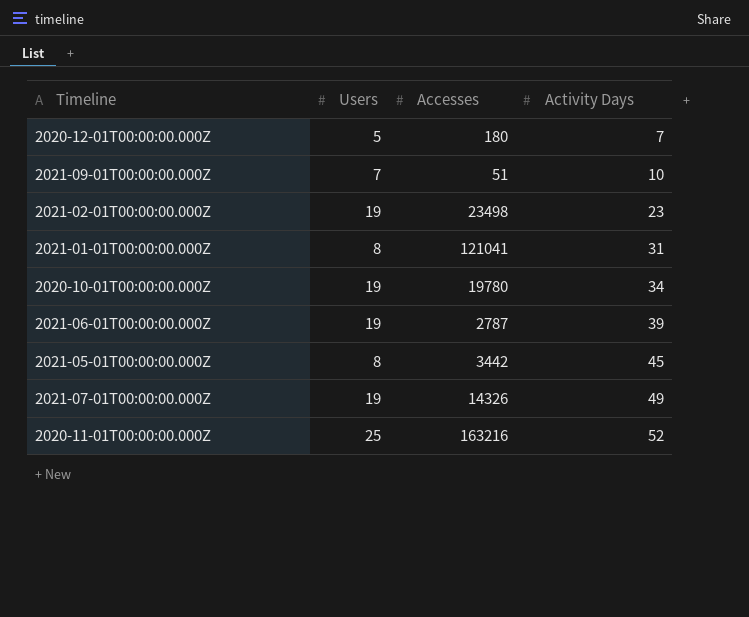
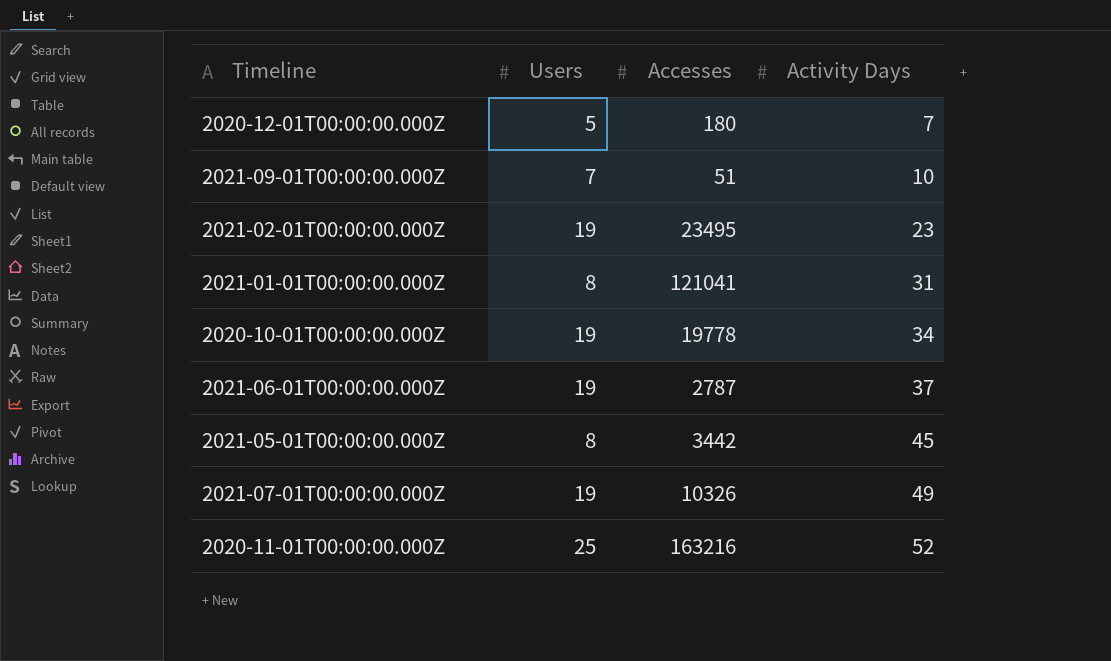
2021-02-01T00:00:00.000Z | Accesses: 23498 -> 23495
2020-10-01T00:00:00.000Z | Accesses: 19780 -> 19778
2021-06-01T00:00:00.000Z | Activity Days: 39 -> 37
2021-07-01T00:00:00.000Z | Accesses: 14326 -> 10326

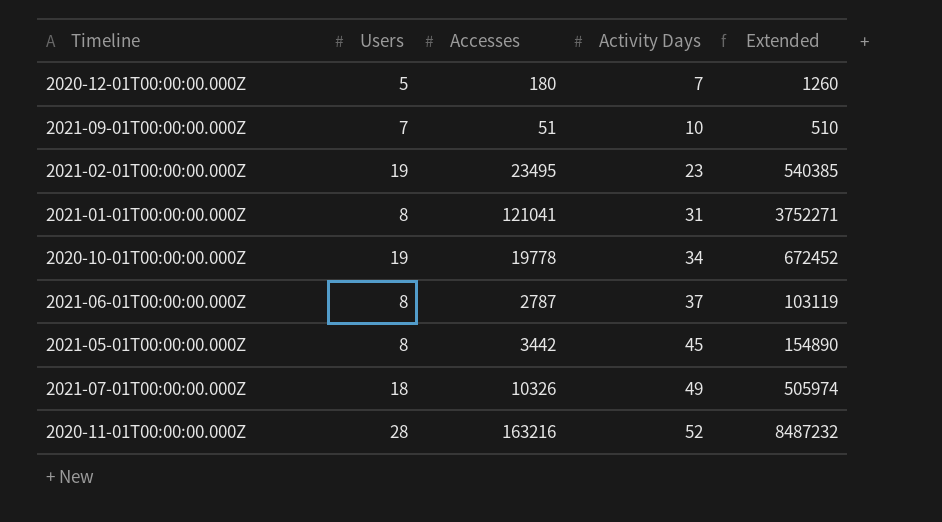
column Extended | formula: none -> [Accesses] * [Activity Days]
2021-06-01T00:00:00.000Z | Users: 19 -> 8
2021-07-01T00:00:00.000Z | Users: 19 -> 18
2020-11-01T00:00:00.000Z | Users: 25 -> 28

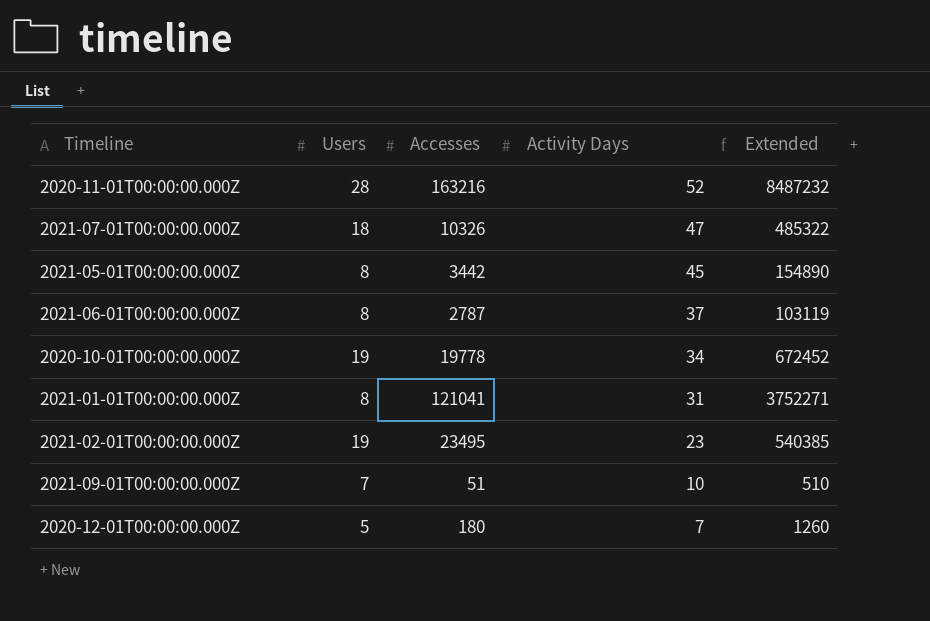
row order: Activity Days ascending -> Activity Days descending
2021-07-01T00:00:00.000Z | Activity Days: 49 -> 47
2021-07-01T00:00:00.000Z | Extended: 505974 -> 485322

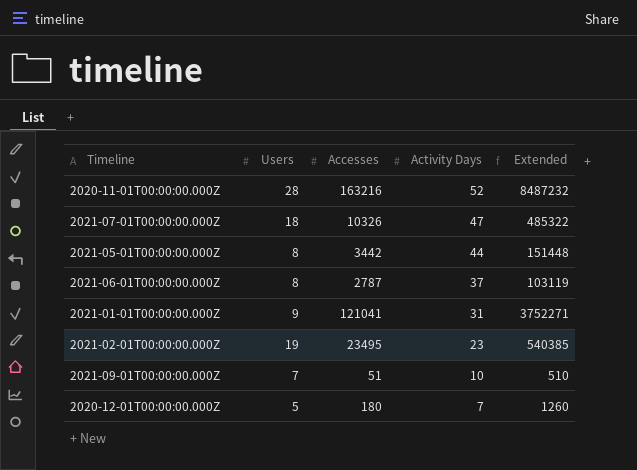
row 2020-10-01T00:00:00.000Z: 19 | 19778 | 34 | 672452 -> none
2021-05-01T00:00:00.000Z | Activity Days: 45 -> 44
2021-05-01T00:00:00.000Z | Extended: 154890 -> 151448
2021-01-01T00:00:00.000Z | Users: 8 -> 9

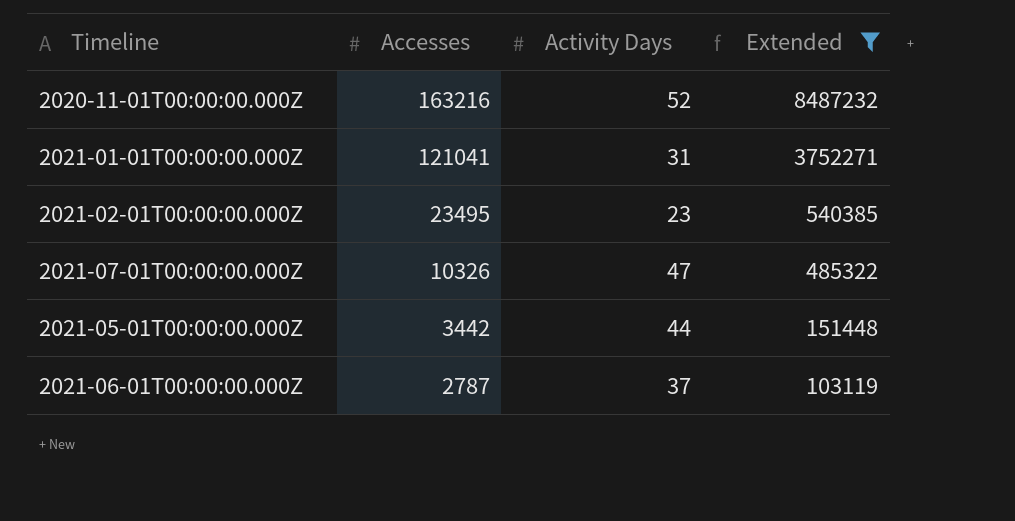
filter: none -> Extended >= 103119
row order: Activity Days descending -> Accesses descending
column Users | position: 2 -> none

